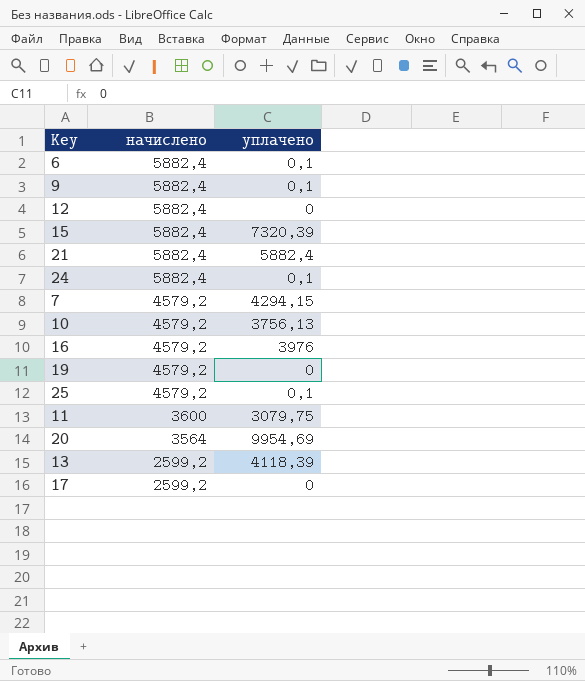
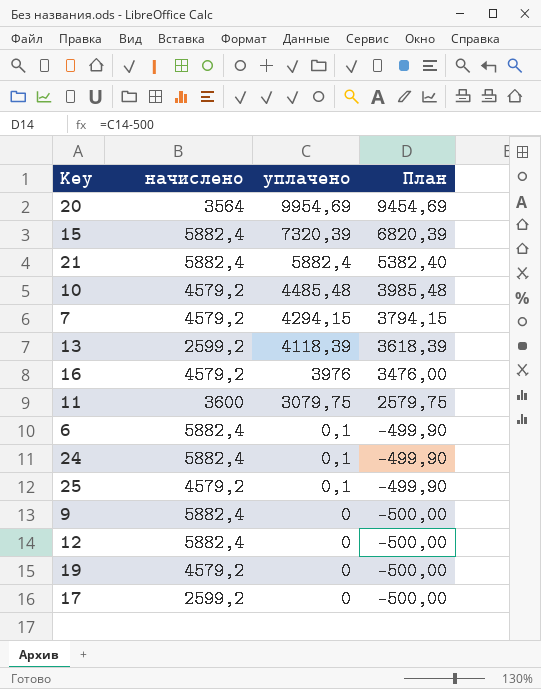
row order: начислено descending -> уплачено descending
column План | formula: none -> [уплачено] - 500
10 | уплачено: 3756,13 -> 4485,48
9 | уплачено: 0,1 -> 0

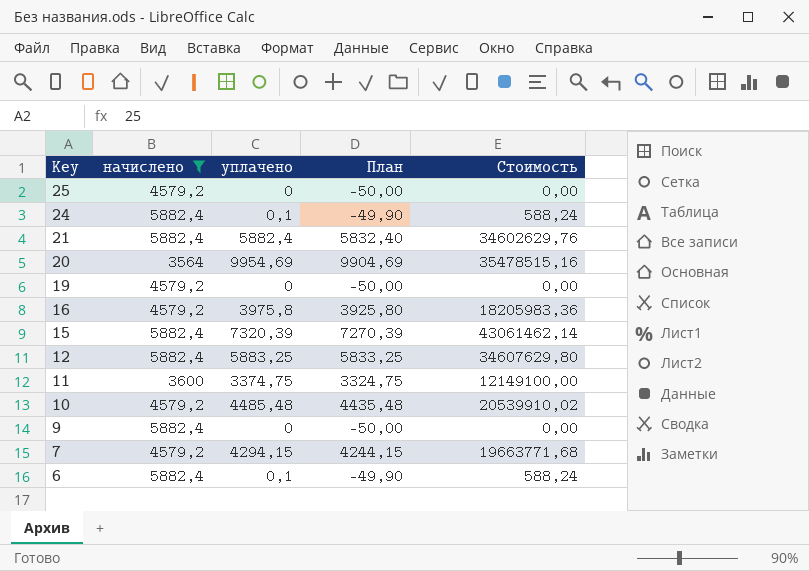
filter: none -> начислено != 2599,2
row order: уплачено descending -> Key descending
column План | formula: [уплачено] - 500 -> [уплачено] - 50
column Стоимость | formula: none -> [начислено] * [уплачено]
25 | уплачено: 0,1 -> 0
16 | уплачено: 3976 -> 3975,8
12 | уплачено: 0 -> 5883,25
11 | уплачено: 3079,75 -> 3374,75

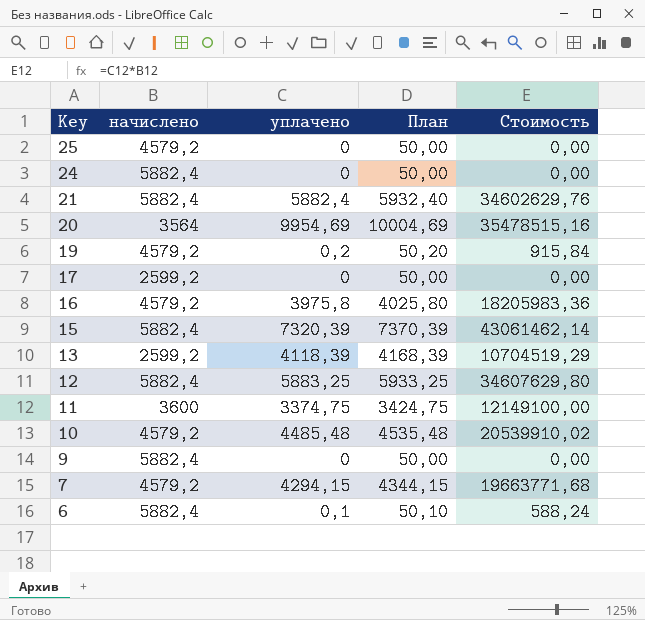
filter: начислено != 2599,2 -> none
column План | formula: [уплачено] - 50 -> [уплачено] + 50
24 | уплачено: 0,1 -> 0
24 | Стоимость: 588,24 -> 0,00
19 | уплачено: 0 -> 0,2
19 | Стоимость: 0,00 -> 915,84

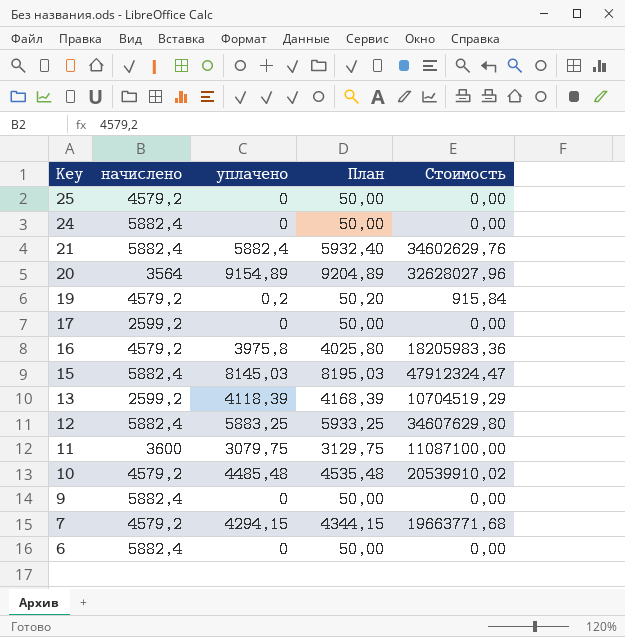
20 | уплачено: 9954,69 -> 9154,89
20 | План: 10004,69 -> 9204,89
20 | Стоимость: 35478515,16 -> 32628027,96
15 | уплачено: 7320,39 -> 8145,03
15 | План: 7370,39 -> 8195,03
15 | Стоимость: 43061462,14 -> 47912324,47
11 | уплачено: 3374,75 -> 3079,75
11 | План: 3424,75 -> 3129,75
11 | Стоимость: 12149100,00 -> 11087100,00
6 | уплачено: 0,1 -> 0
6 | План: 50,10 -> 50,00
6 | Стоимость: 588,24 -> 0,00

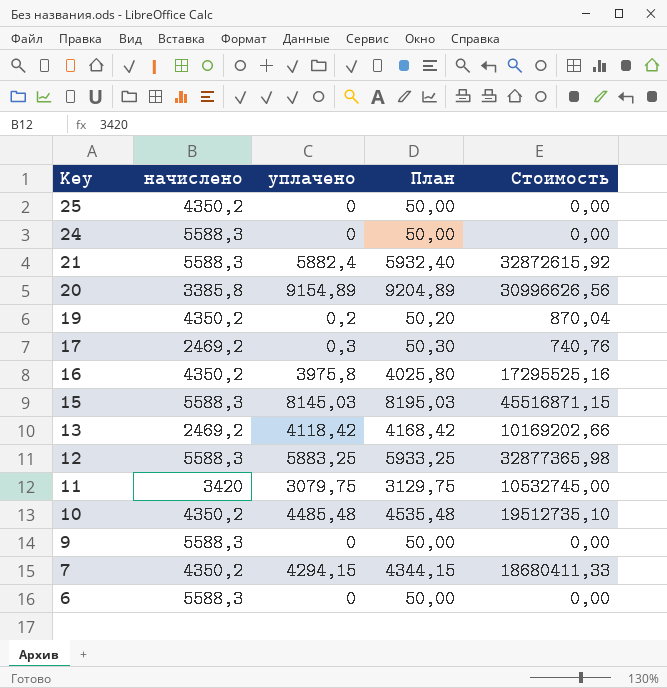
25 | начислено: 4579,2 -> 4350,2
24 | начислено: 5882,4 -> 5588,3
21 | начислено: 5882,4 -> 5588,3
21 | Стоимость: 34602629,76 -> 32872615,92
20 | начислено: 3564 -> 3385,8
20 | Стоимость: 32628027,96 -> 30996626,56
19 | начислено: 4579,2 -> 4350,2
19 | Стоимость: 915,84 -> 870,04
17 | начислено: 2599,2 -> 2469,2
17 | уплачено: 0 -> 0,3
17 | План: 50,00 -> 50,30
17 | Стоимость: 0,00 -> 740,76
16 | начислено: 4579,2 -> 4350,2
16 | Стоимость: 18205983,36 -> 17295525,16
15 | начислено: 5882,4 -> 5588,3
15 | Стоимость: 47912324,47 -> 45516871,15
13 | начислено: 2599,2 -> 2469,2
13 | уплачено: 4118,39 -> 4118,42
13 | План: 4168,39 -> 4168,42
13 | Стоимость: 10704519,29 -> 10169202,66
12 | начислено: 5882,4 -> 5588,3
12 | Стоимость: 34607629,80 -> 32877365,98
11 | начислено: 3600 -> 3420
11 | Стоимость: 11087100,00 -> 10532745,00
10 | начислено: 4579,2 -> 4350,2
10 | Стоимость: 20539910,02 -> 19512735,10
9 | начислено: 5882,4 -> 5588,3
7 | начислено: 4579,2 -> 4350,2
7 | Стоимость: 19663771,68 -> 18680411,33
6 | начислено: 5882,4 -> 5588,3

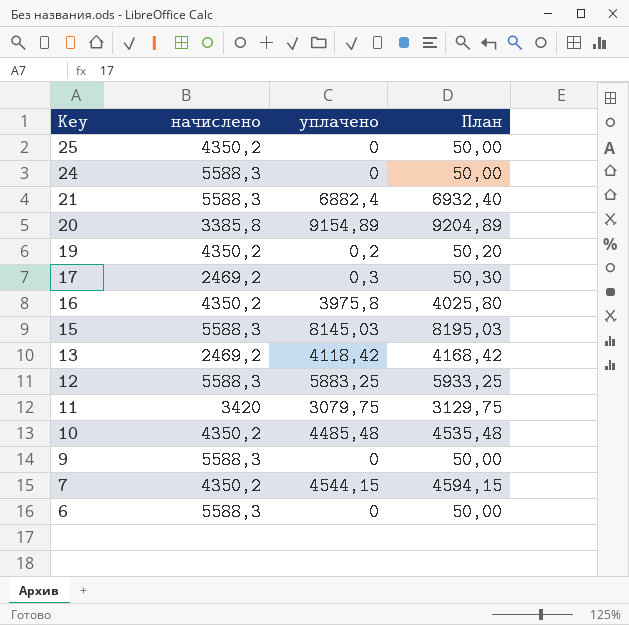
column Стоимость | formula: [начислено] * [уплачено] -> none
21 | уплачено: 5882,4 -> 6882,4
21 | План: 5932,40 -> 6932,40
7 | уплачено: 4294,15 -> 4544,15
7 | План: 4344,15 -> 4594,15

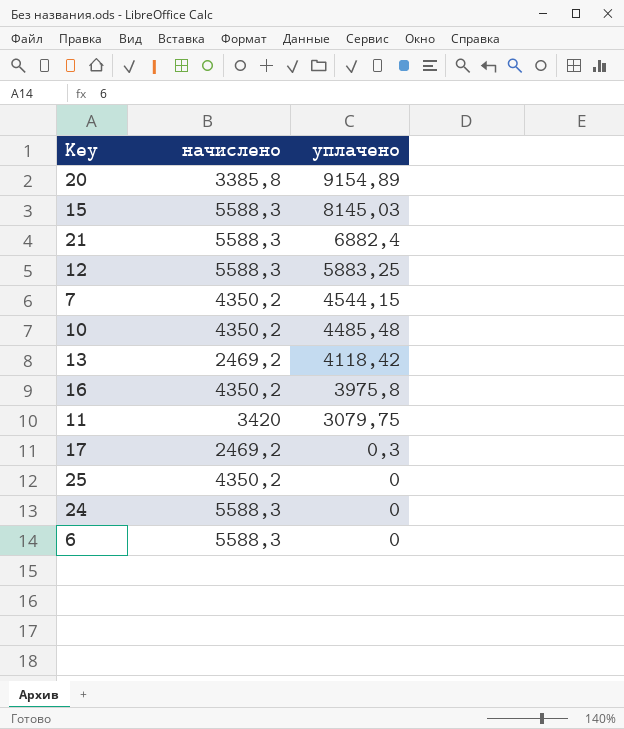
row order: Key descending -> уплачено descending
column План | formula: [уплачено] + 50 -> none
row 19: 4350,2 | 0,2 | 50,20 -> none
row 9: 5588,3 | 0 | 50,00 -> none

